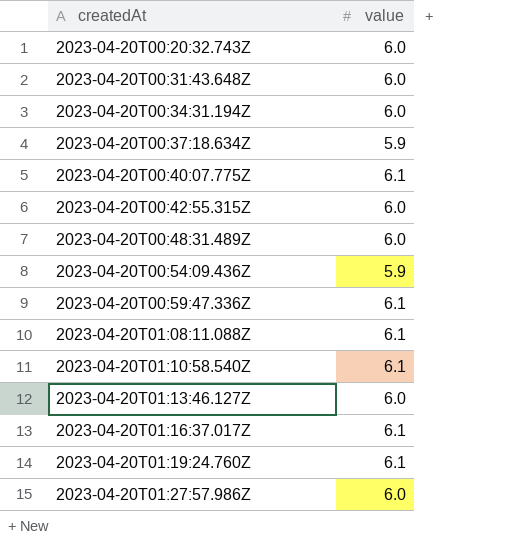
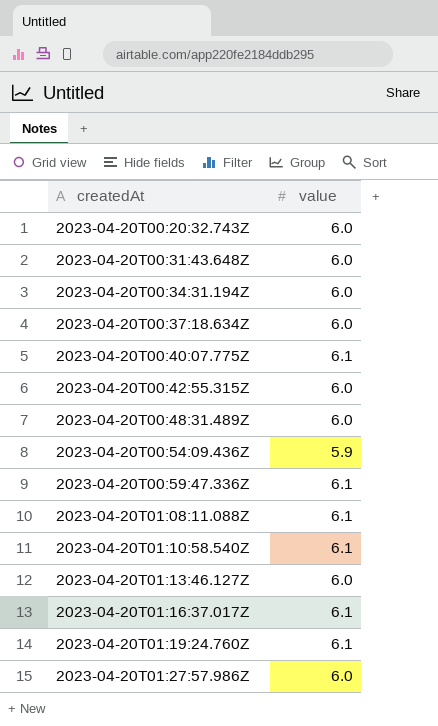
2023-04-20T00:37:18.634Z | value: 5.9 -> 6.0

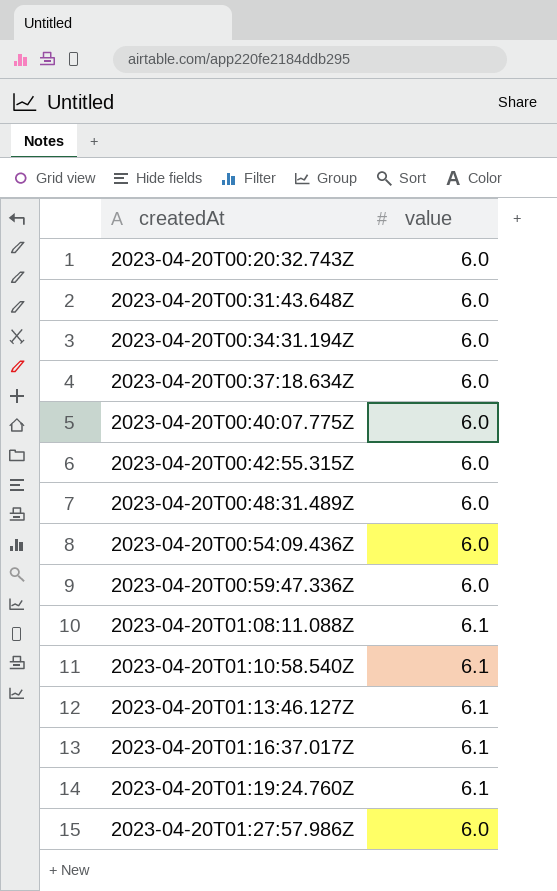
2023-04-20T00:40:07.775Z | value: 6.1 -> 6.0
2023-04-20T00:54:09.436Z | value: 5.9 -> 6.0
2023-04-20T00:59:47.336Z | value: 6.1 -> 6.0
2023-04-20T01:13:46.127Z | value: 6.0 -> 6.1

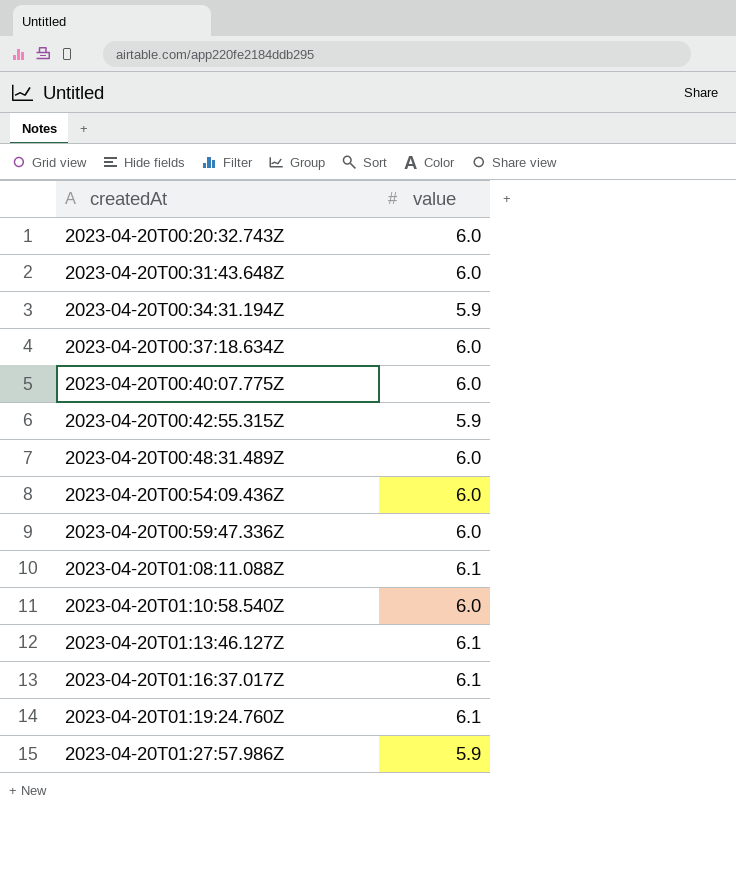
2023-04-20T00:34:31.194Z | value: 6.0 -> 5.9
2023-04-20T00:42:55.315Z | value: 6.0 -> 5.9
2023-04-20T01:10:58.540Z | value: 6.1 -> 6.0
2023-04-20T01:27:57.986Z | value: 6.0 -> 5.9

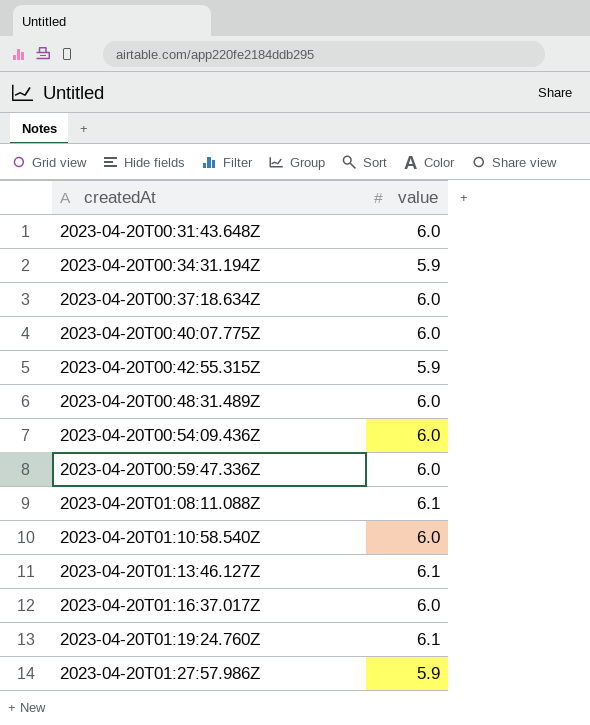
row 2023-04-20T00:20:32.743Z: 6.0 -> none
2023-04-20T01:16:37.017Z | value: 6.1 -> 6.0

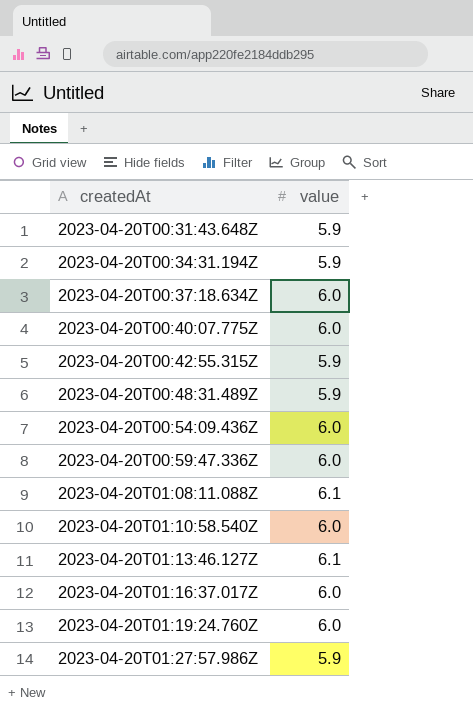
2023-04-20T00:31:43.648Z | value: 6.0 -> 5.9
2023-04-20T00:48:31.489Z | value: 6.0 -> 5.9
2023-04-20T01:19:24.760Z | value: 6.1 -> 6.0

